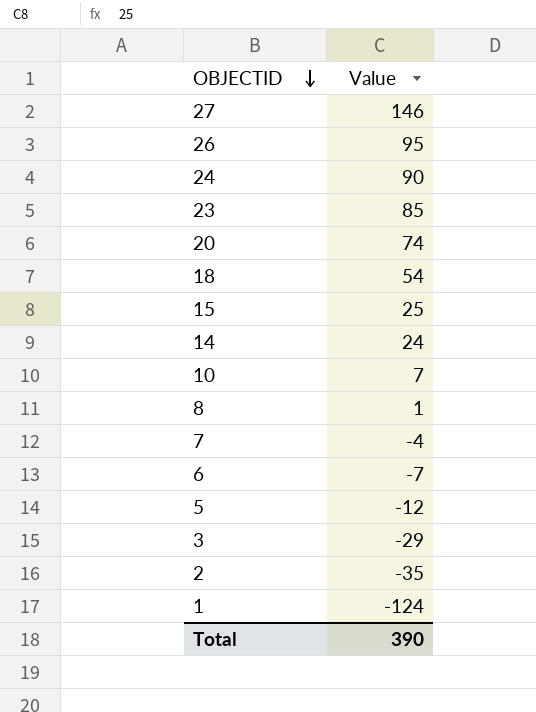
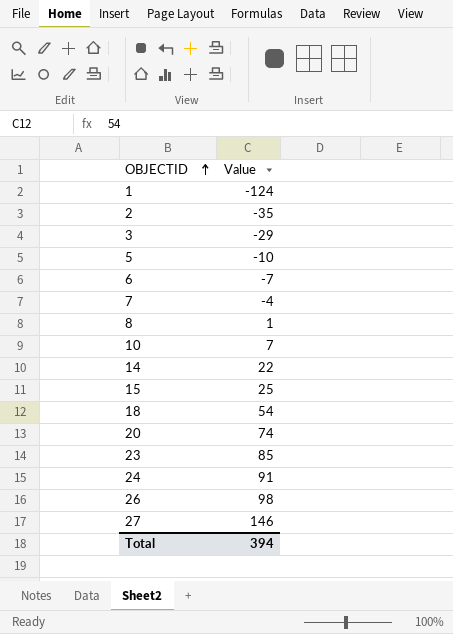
row order: OBJECTID descending -> OBJECTID ascending
5 | Value: -12 -> -10
14 | Value: 24 -> 22
24 | Value: 90 -> 91
26 | Value: 95 -> 98
Total | Value: 390 -> 394

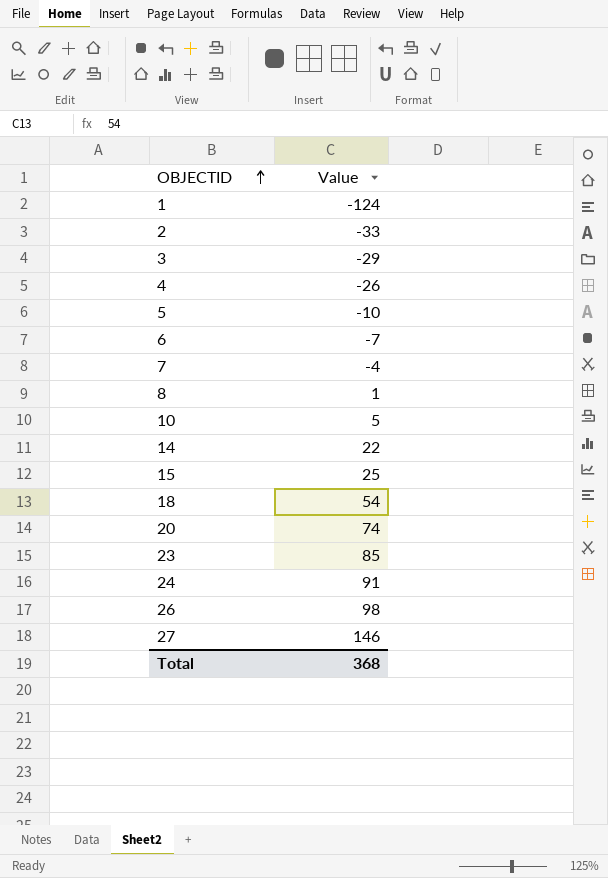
2 | Value: -35 -> -33
row 4: none -> -26
10 | Value: 7 -> 5
Total | Value: 394 -> 368

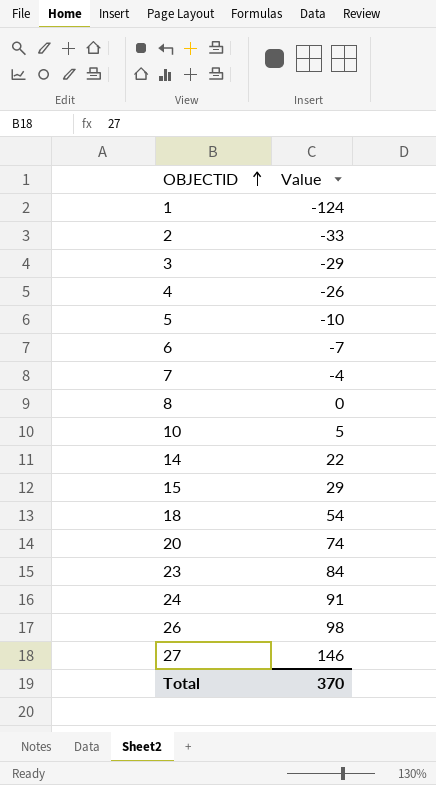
8 | Value: 1 -> 0
15 | Value: 25 -> 29
23 | Value: 85 -> 84
Total | Value: 368 -> 370

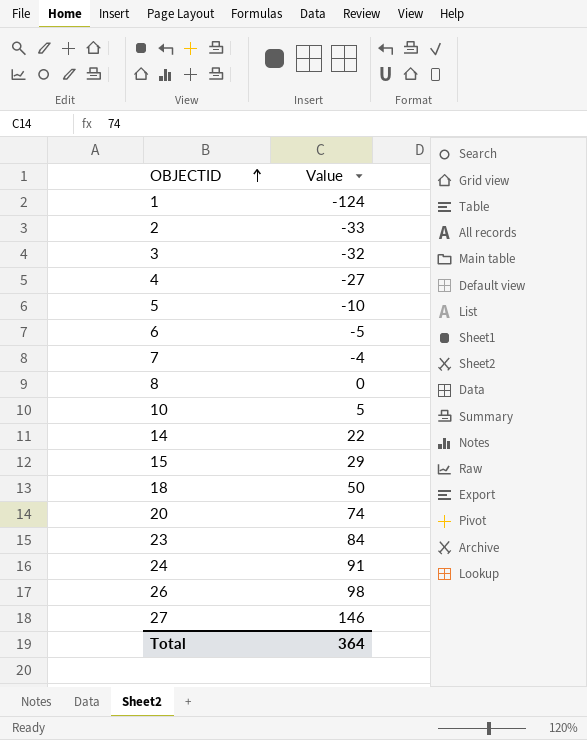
3 | Value: -29 -> -32
4 | Value: -26 -> -27
6 | Value: -7 -> -5
18 | Value: 54 -> 50
Total | Value: 370 -> 364

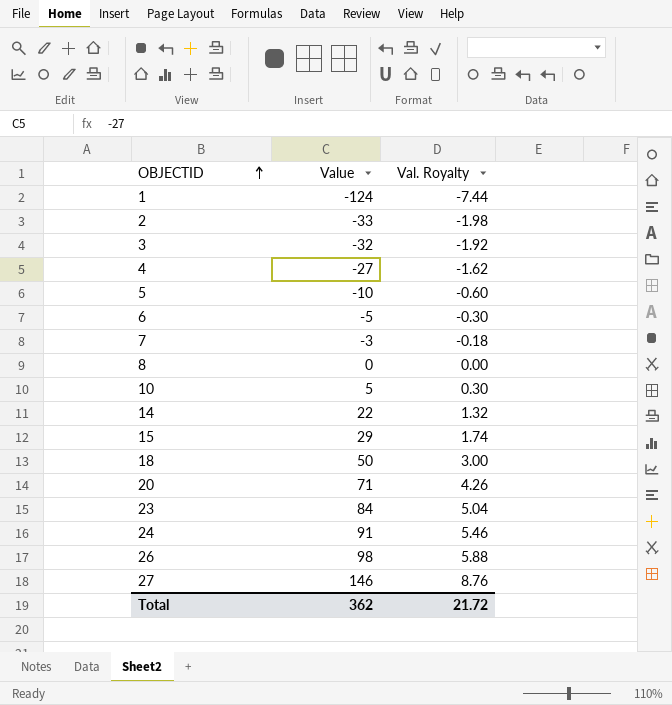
column Val. Royalty | formula: none -> [Value] * 0.06
7 | Value: -4 -> -3
20 | Value: 74 -> 71
Total | Value: 364 -> 362

